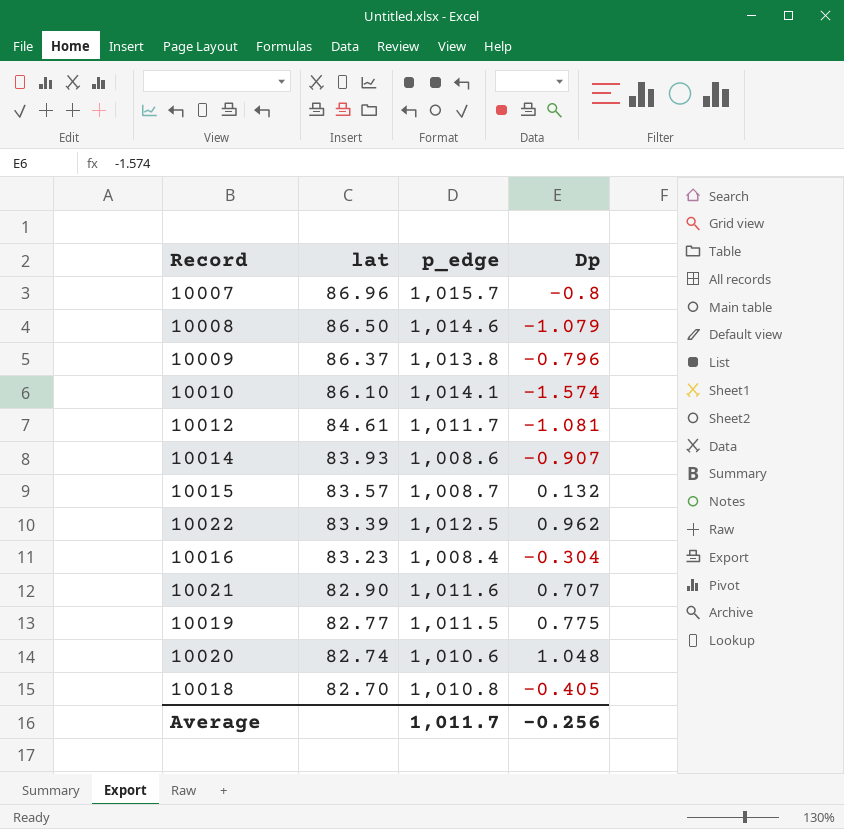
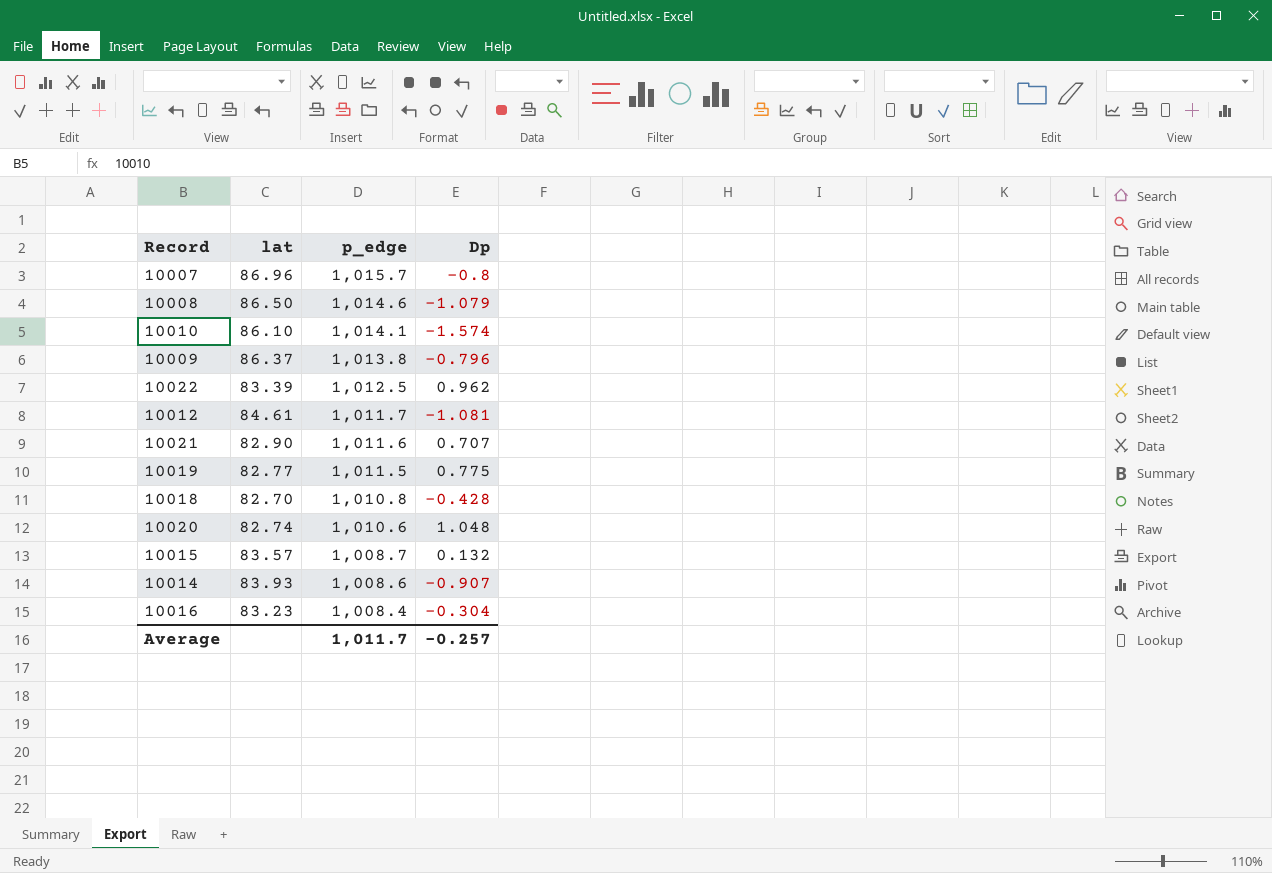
row order: lat descending -> p_edge descending
10018 | Dp: -0.405 -> -0.428
Average | Dp: -0.256 -> -0.257

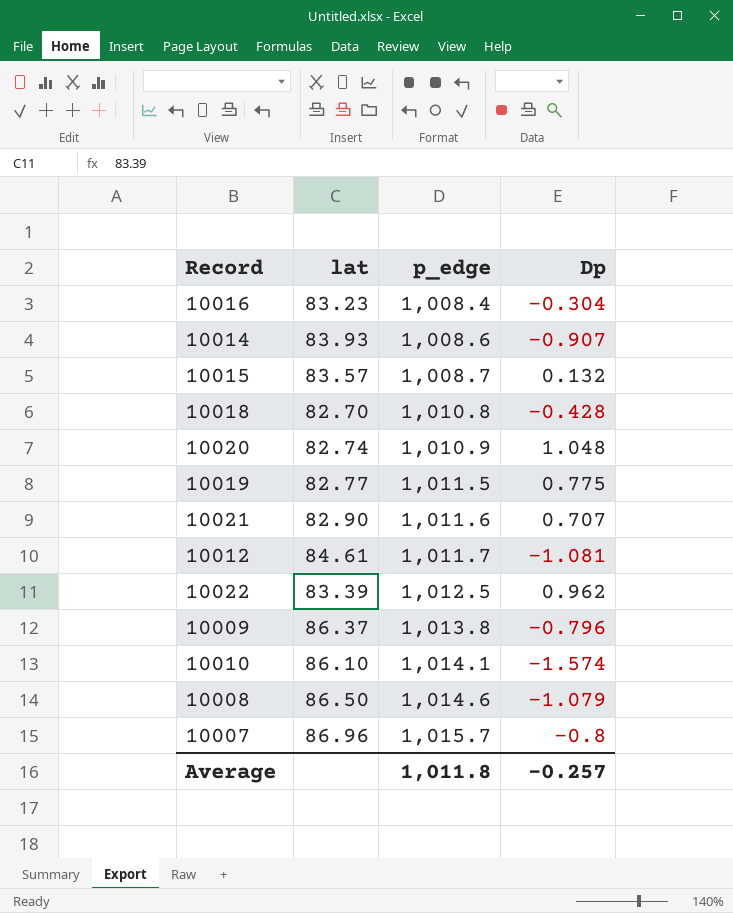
row order: p_edge descending -> p_edge ascending
10020 | p_edge: 1,010.6 -> 1,010.9
Average | p_edge: 1,011.7 -> 1,011.8

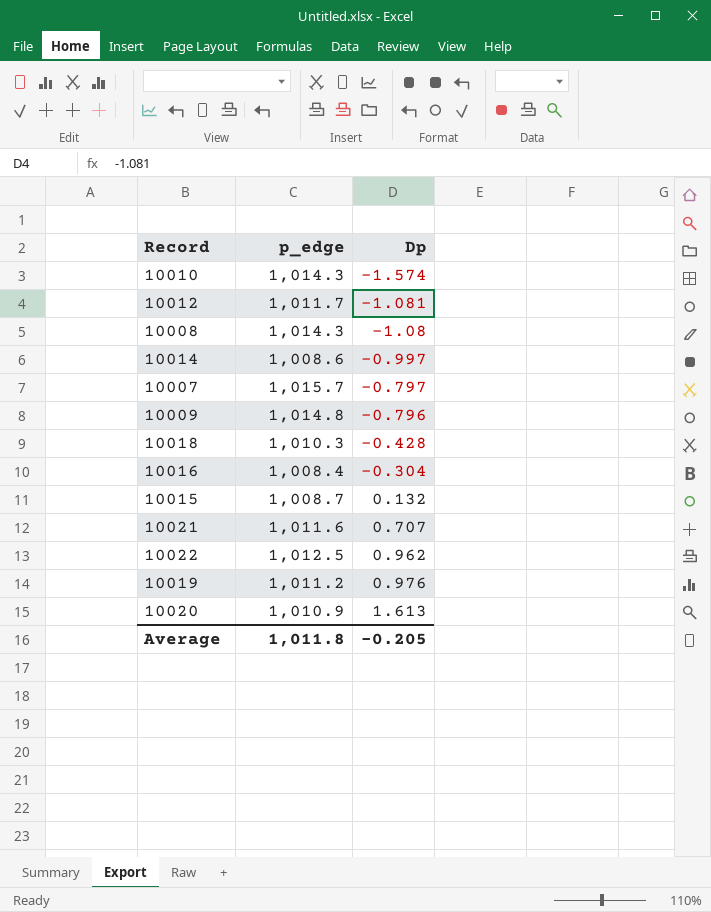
row order: p_edge ascending -> Dp ascending
column lat | position: 2 -> none
10010 | p_edge: 1,014.1 -> 1,014.3
10008 | p_edge: 1,014.6 -> 1,014.3
10008 | Dp: -1.079 -> -1.08
10014 | Dp: -0.907 -> -0.997
10007 | Dp: -0.8 -> -0.797
10009 | p_edge: 1,013.8 -> 1,014.8
10018 | p_edge: 1,010.8 -> 1,010.3
10019 | p_edge: 1,011.5 -> 1,011.2
10019 | Dp: 0.775 -> 0.976
10020 | Dp: 1.048 -> 1.613
Average | Dp: -0.257 -> -0.205

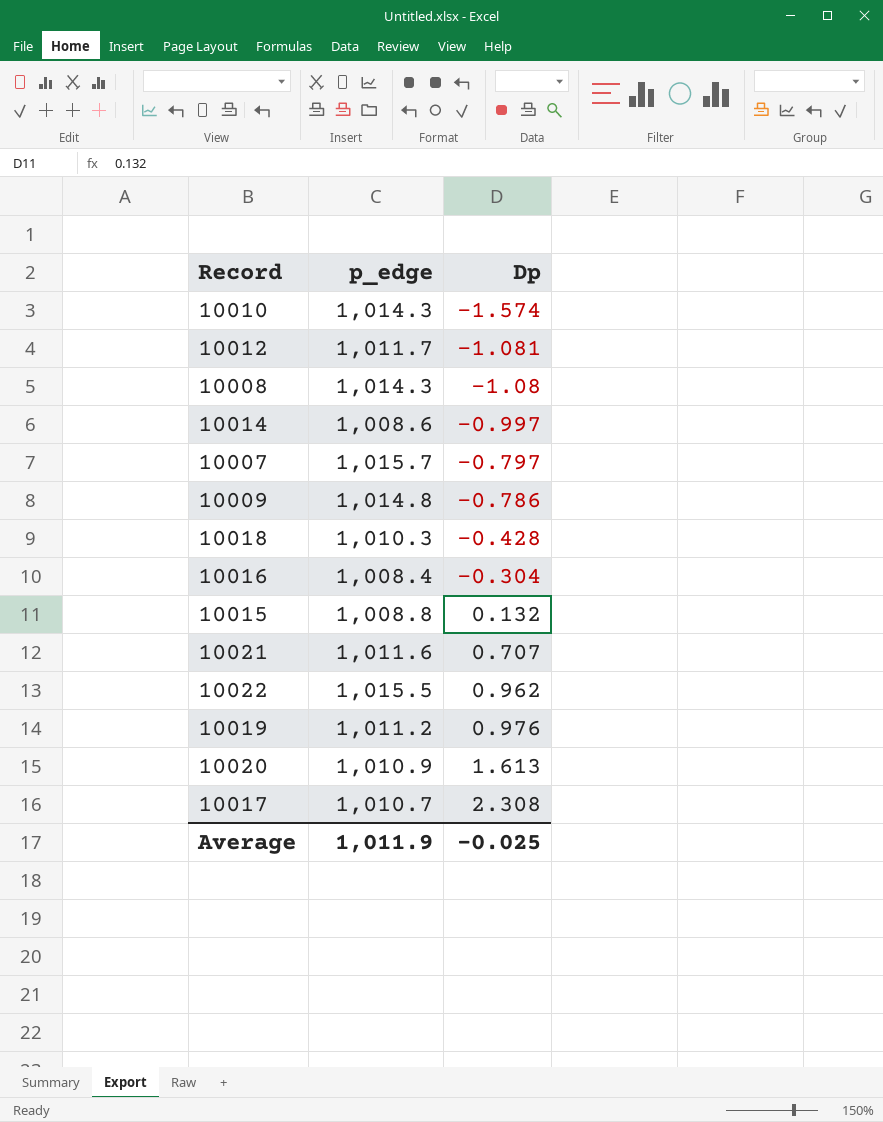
10009 | Dp: -0.796 -> -0.786
10015 | p_edge: 1,008.7 -> 1,008.8
10022 | p_edge: 1,012.5 -> 1,015.5
row 10017: none -> 1,010.7 | 2.308
Average | p_edge: 1,011.8 -> 1,011.9
Average | Dp: -0.205 -> -0.025

